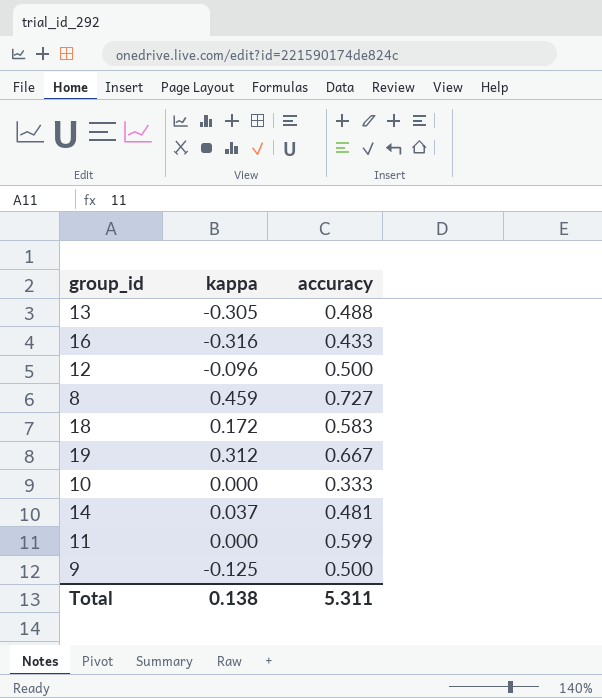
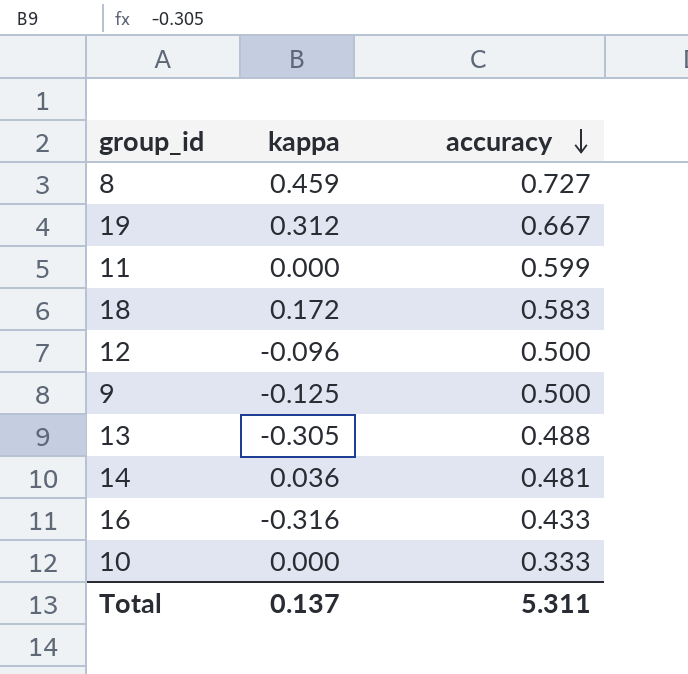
row order: none -> accuracy descending
14 | kappa: 0.037 -> 0.036
Total | kappa: 0.138 -> 0.137

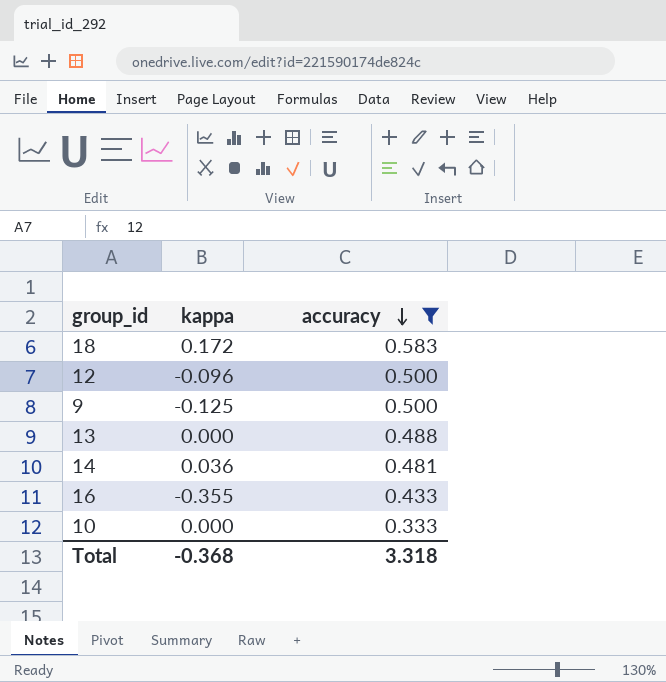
filter: none -> accuracy <= 0.583
13 | kappa: -0.305 -> 0.000
16 | kappa: -0.316 -> -0.355
Total | kappa: 0.137 -> -0.368
Total | accuracy: 5.311 -> 3.318

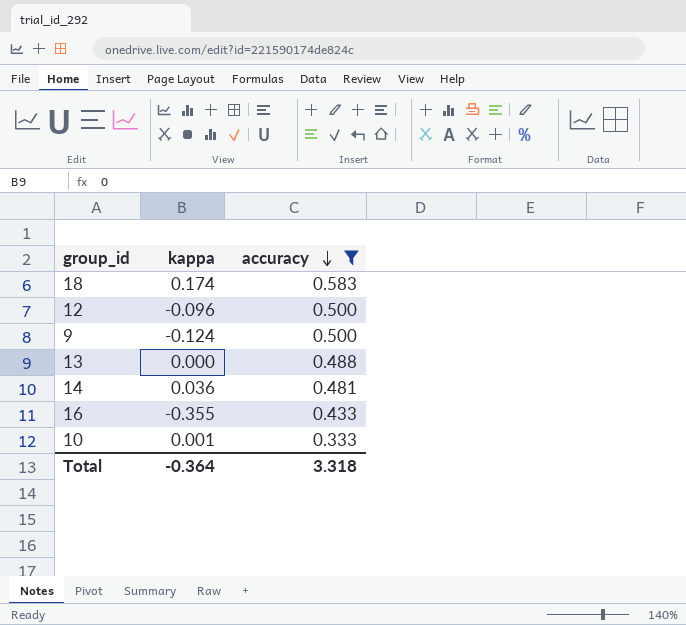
18 | kappa: 0.172 -> 0.174
9 | kappa: -0.125 -> -0.124
10 | kappa: 0.000 -> 0.001
Total | kappa: -0.368 -> -0.364

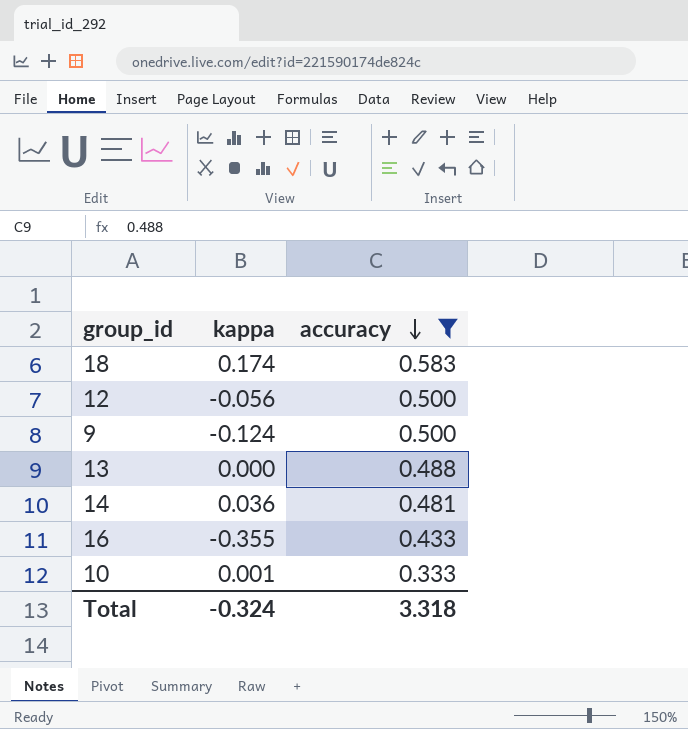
12 | kappa: -0.096 -> -0.056
Total | kappa: -0.364 -> -0.324

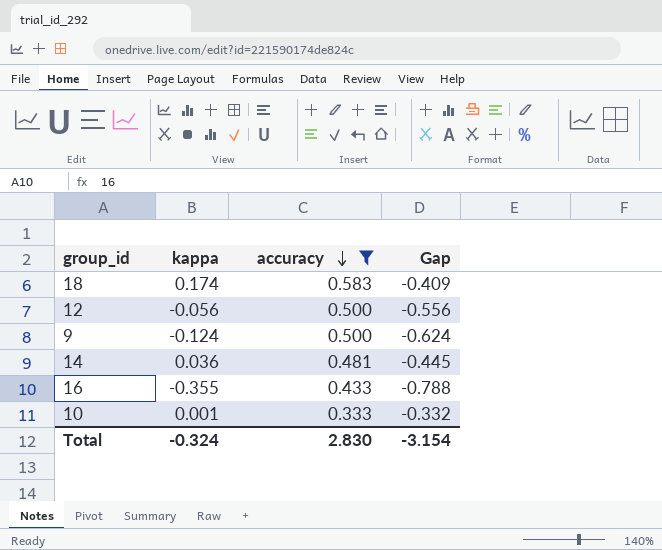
column Gap | formula: none -> [kappa] - [accuracy]
row 13: 0.000 | 0.488 -> none
Total | accuracy: 3.318 -> 2.830

